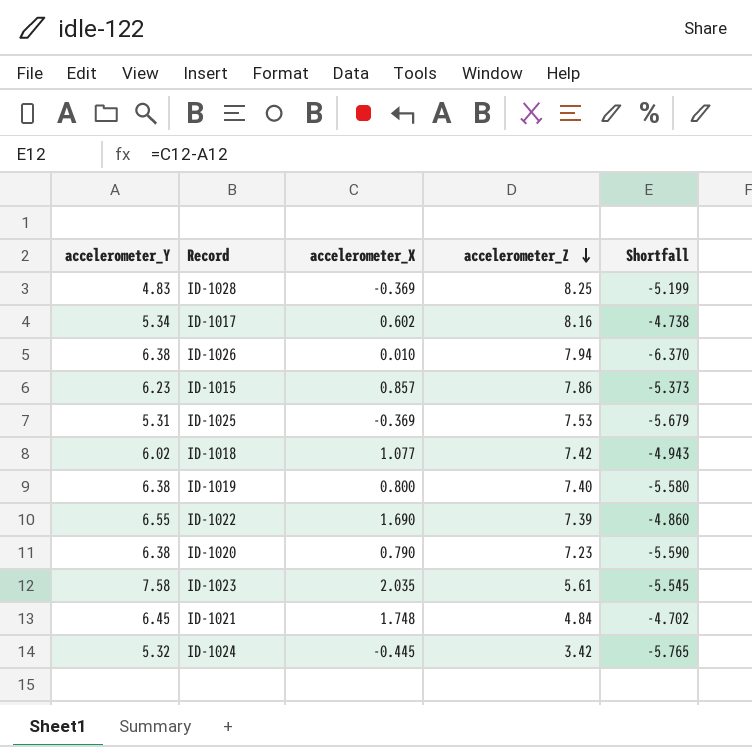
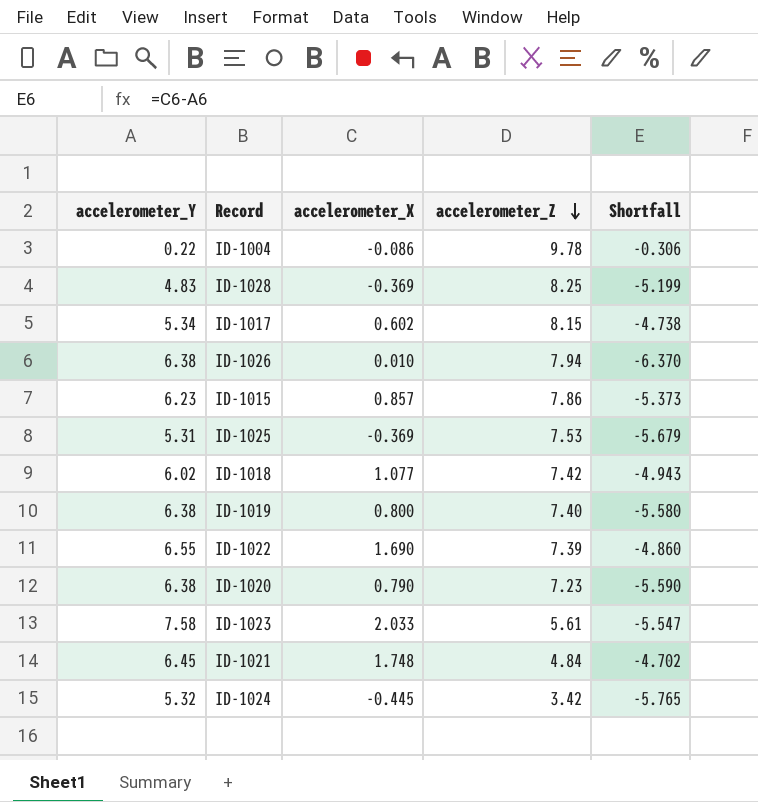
row ID-1004: none -> 0.22 | -0.086 | 9.78 | -0.306
ID-1017 | accelerometer_Z: 8.16 -> 8.15
ID-1023 | accelerometer_X: 2.035 -> 2.033
ID-1023 | Shortfall: -5.545 -> -5.547

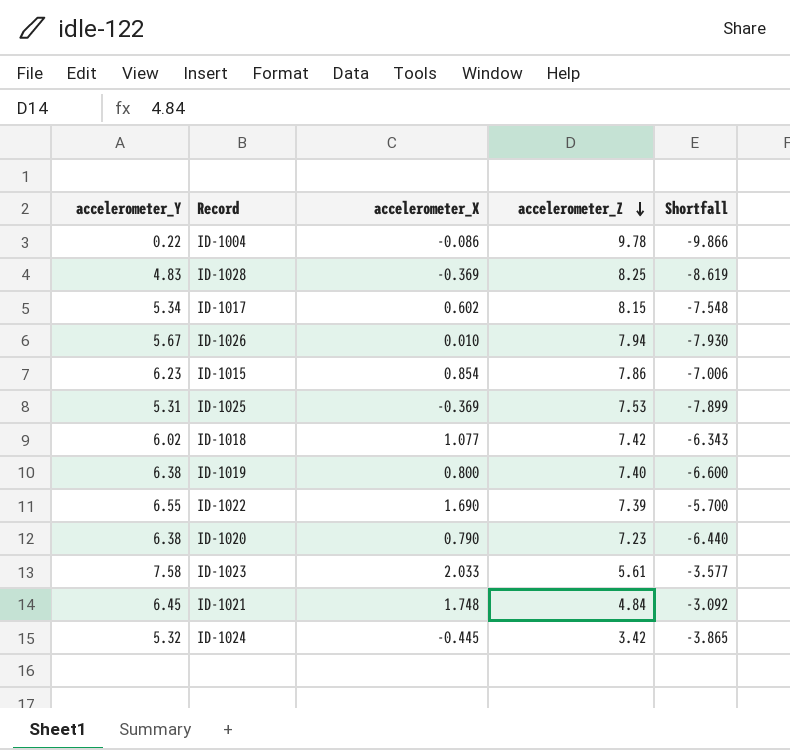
column Shortfall | formula: [accelerometer_X] - [accelerometer_Y] -> [accelerometer_X] - [accelerometer_Z]
ID-1026 | accelerometer_Y: 6.38 -> 5.67
ID-1015 | accelerometer_X: 0.857 -> 0.854

